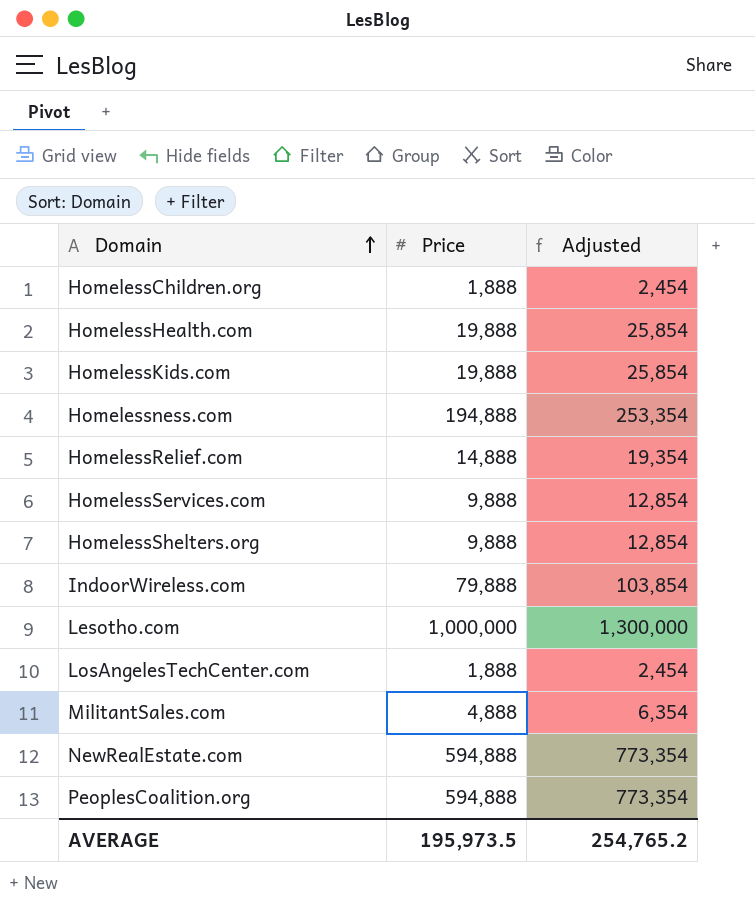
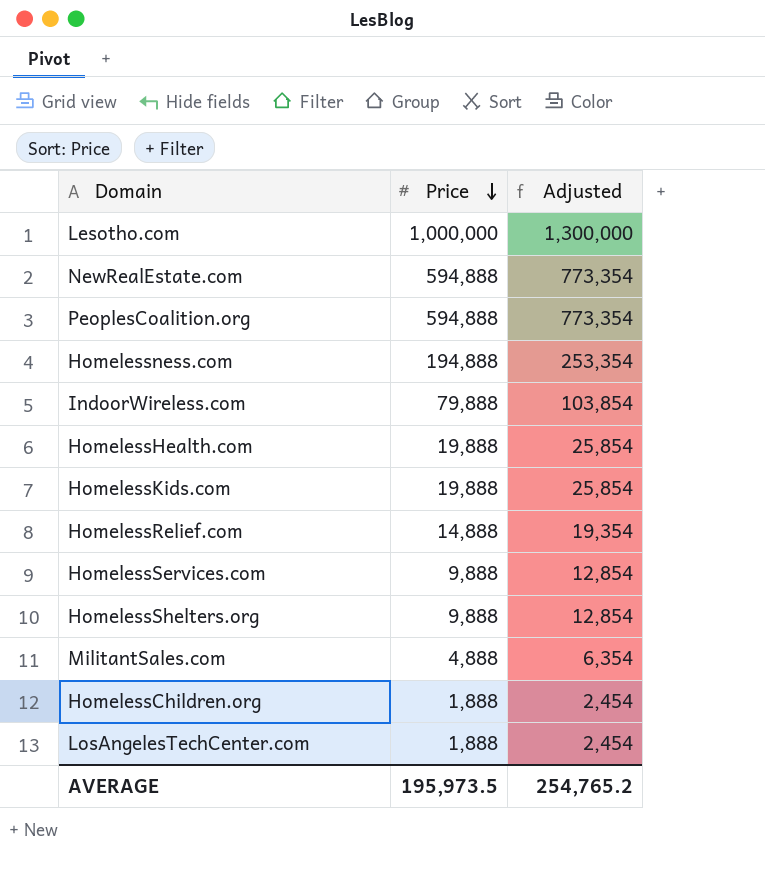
row order: Domain ascending -> Price descending

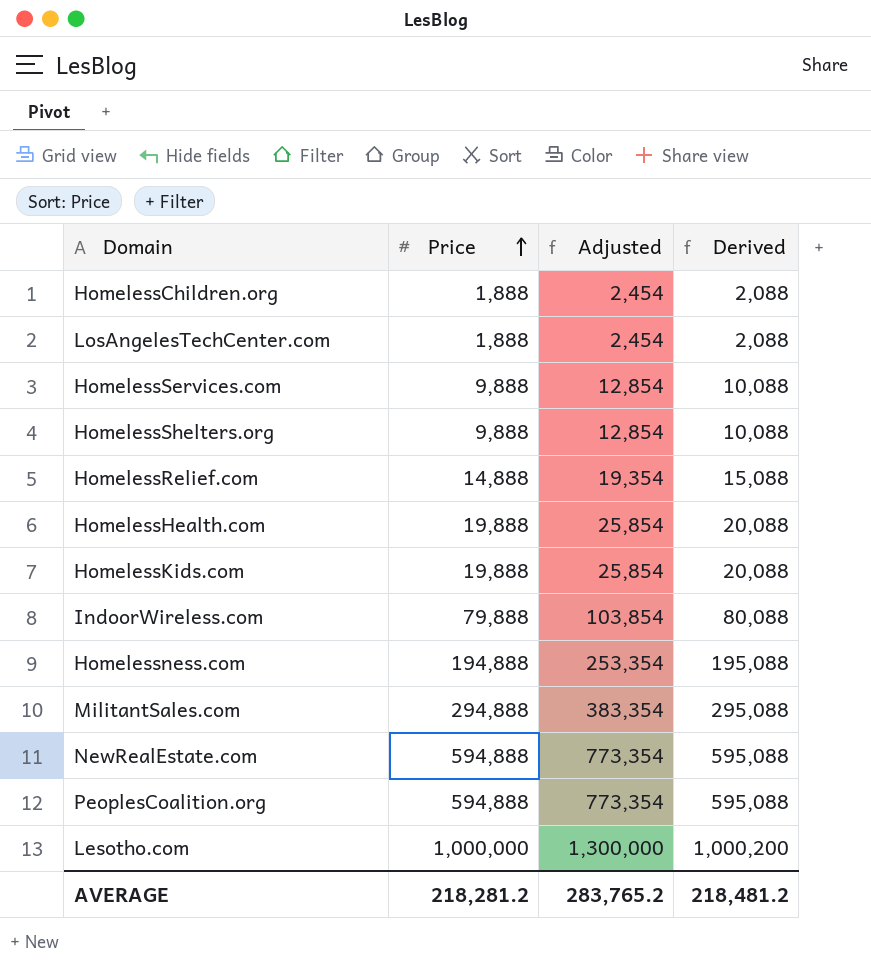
row order: Price descending -> Price ascending
column Derived | formula: none -> [Price] + 200
MilitantSales.com | Price: 4,888 -> 294,888
MilitantSales.com | Adjusted: 6,354 -> 383,354
AVERAGE | Price: 195,973.5 -> 218,281.2
AVERAGE | Adjusted: 254,765.2 -> 283,765.2

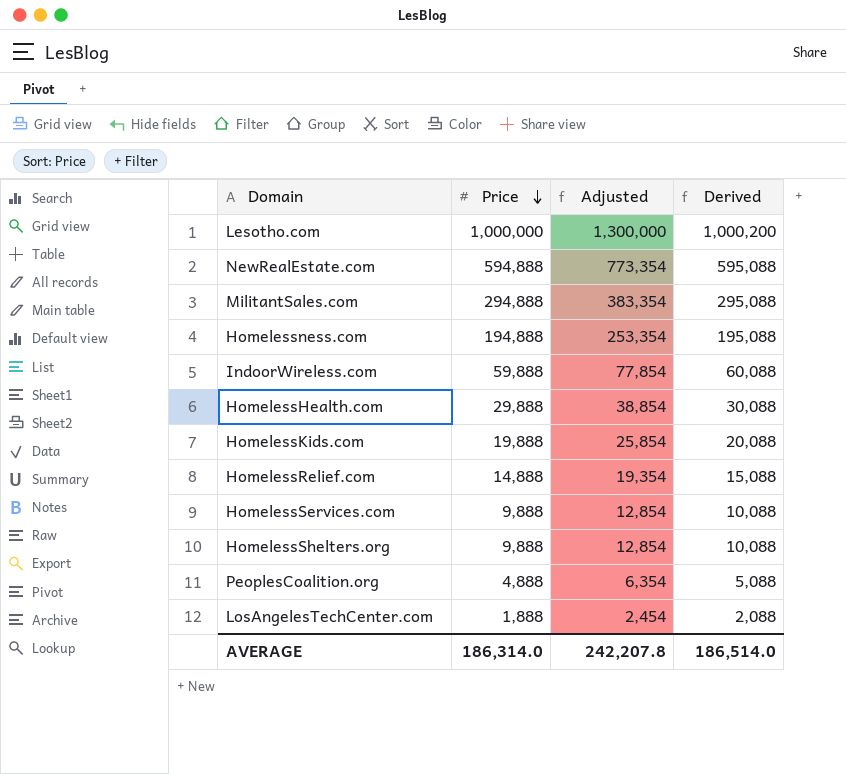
row order: Price ascending -> Price descending
row HomelessChildren.org: 1,888 | 2,454 | 2,088 -> none
IndoorWireless.com | Price: 79,888 -> 59,888
IndoorWireless.com | Adjusted: 103,854 -> 77,854
IndoorWireless.com | Derived: 80,088 -> 60,088
HomelessHealth.com | Price: 19,888 -> 29,888
HomelessHealth.com | Adjusted: 25,854 -> 38,854
HomelessHealth.com | Derived: 20,088 -> 30,088
PeoplesCoalition.org | Price: 594,888 -> 4,888
PeoplesCoalition.org | Adjusted: 773,354 -> 6,354
PeoplesCoalition.org | Derived: 595,088 -> 5,088
AVERAGE | Price: 218,281.2 -> 186,314.0
AVERAGE | Adjusted: 283,765.2 -> 242,207.8
AVERAGE | Derived: 218,481.2 -> 186,514.0

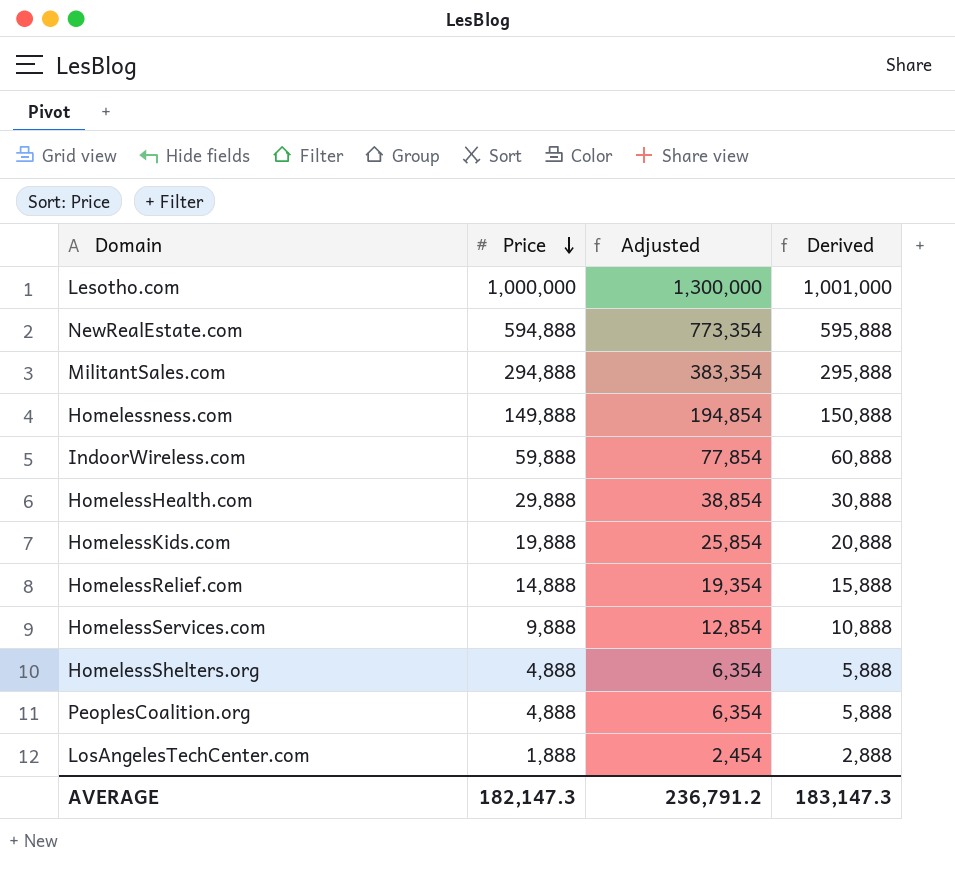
column Derived | formula: [Price] + 200 -> [Price] + 1000
Homelessness.com | Price: 194,888 -> 149,888
Homelessness.com | Adjusted: 253,354 -> 194,854
HomelessShelters.org | Price: 9,888 -> 4,888
HomelessShelters.org | Adjusted: 12,854 -> 6,354
AVERAGE | Price: 186,314.0 -> 182,147.3
AVERAGE | Adjusted: 242,207.8 -> 236,791.2
AVERAGE | Derived: 186,514.0 -> 183,147.3

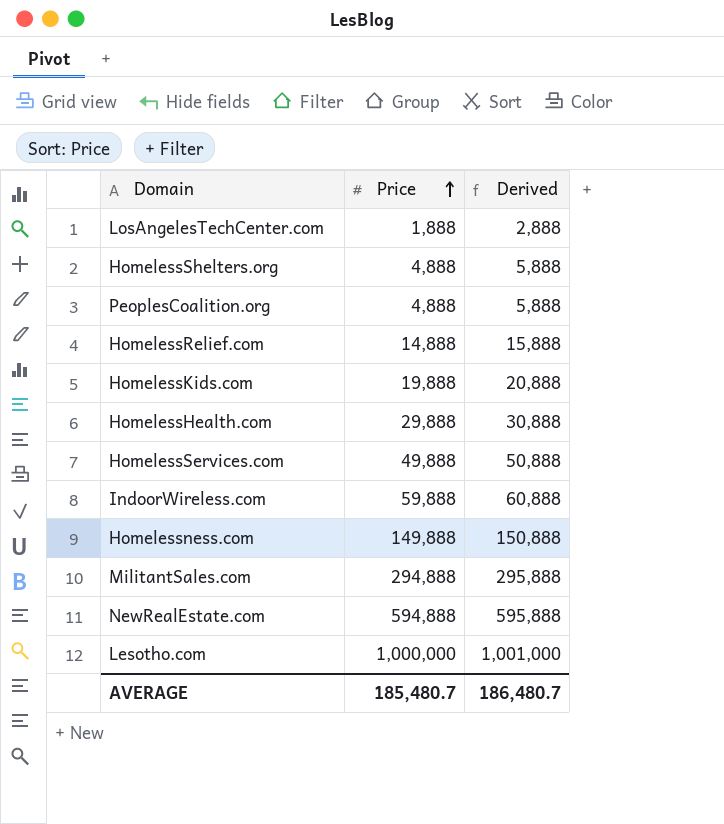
row order: Price descending -> Price ascending
column Adjusted | formula: [Price] * 1.3 -> none
HomelessServices.com | Price: 9,888 -> 49,888
HomelessServices.com | Derived: 10,888 -> 50,888
AVERAGE | Price: 182,147.3 -> 185,480.7
AVERAGE | Derived: 183,147.3 -> 186,480.7

